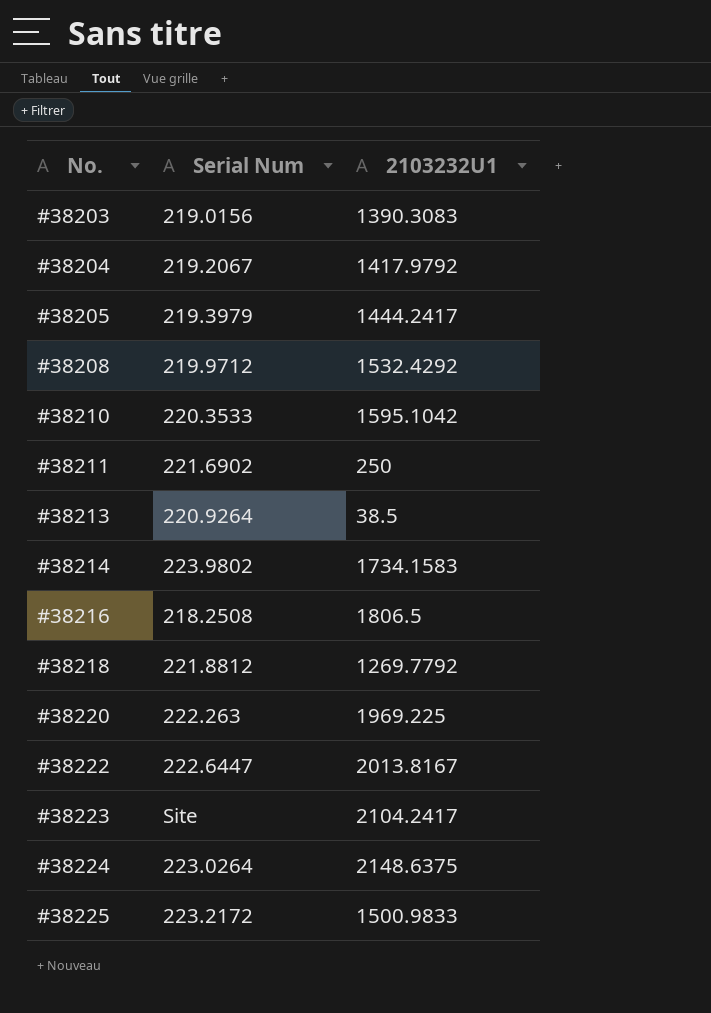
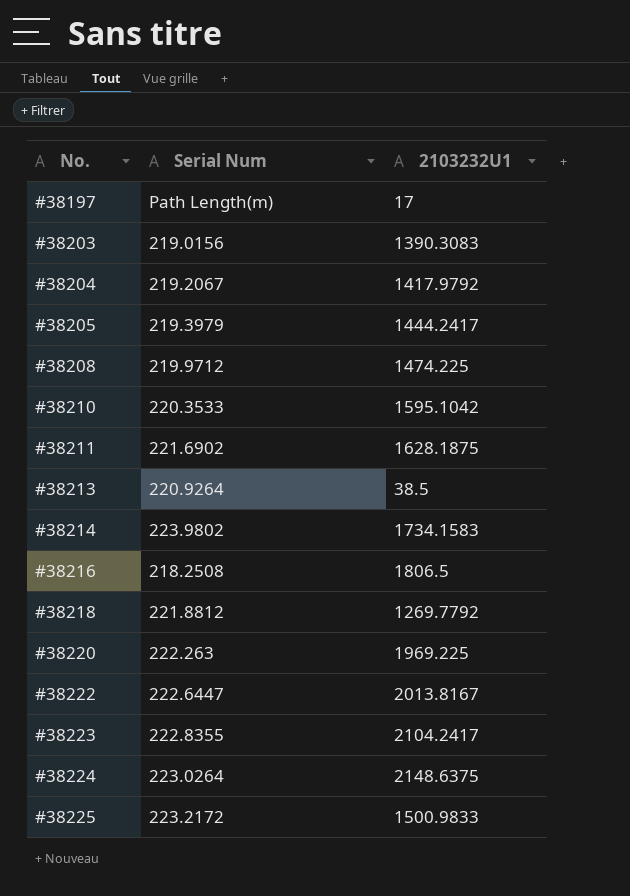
row #38197: none -> Path Length(m) | 17
#38208 | 2103232U1: 1532.4292 -> 1474.225
#38211 | 2103232U1: 250 -> 1628.1875
#38223 | Serial Num: Site -> 222.8355

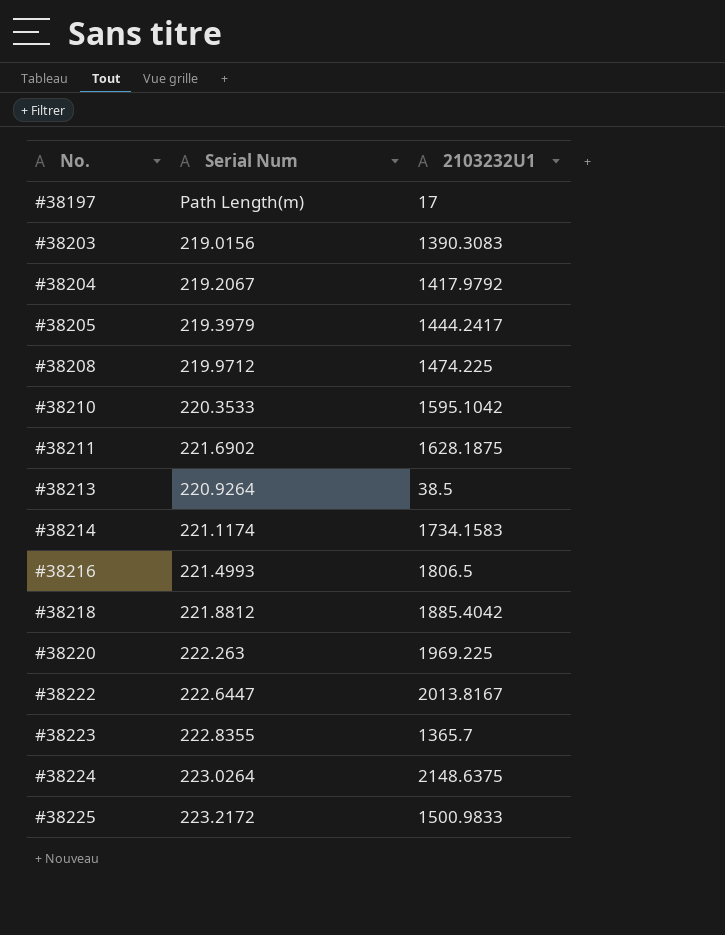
#38214 | Serial Num: 223.9802 -> 221.1174
#38216 | Serial Num: 218.2508 -> 221.4993
#38218 | 2103232U1: 1269.7792 -> 1885.4042
#38223 | 2103232U1: 2104.2417 -> 1365.7

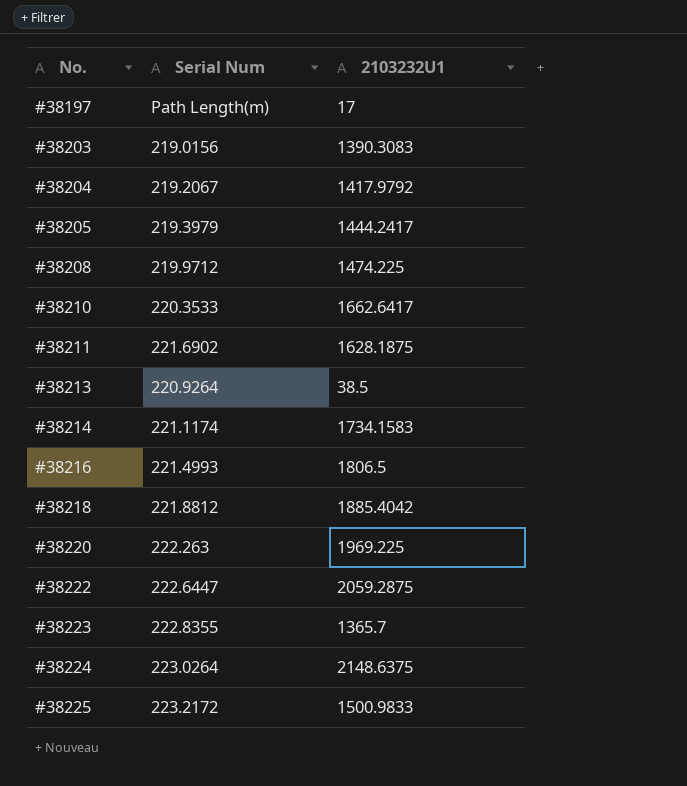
#38210 | 2103232U1: 1595.1042 -> 1662.6417
#38222 | 2103232U1: 2013.8167 -> 2059.2875

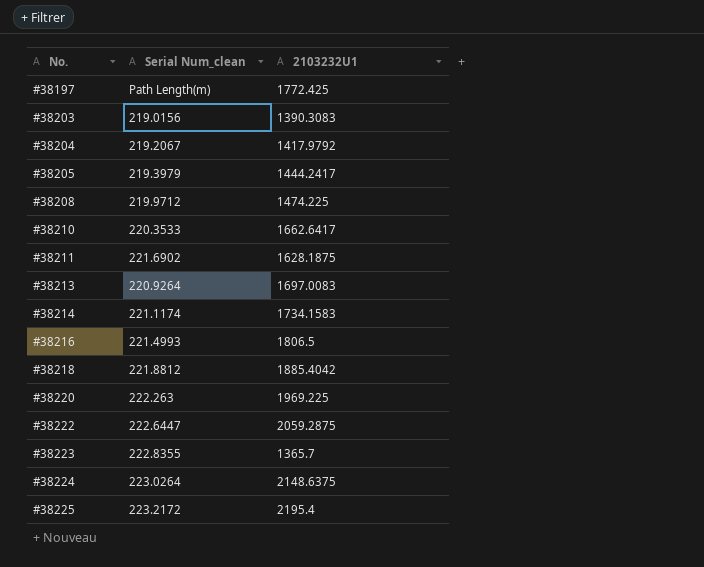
column name: Serial Num -> Serial Num_clean
#38197 | 2103232U1: 17 -> 1772.425
#38213 | 2103232U1: 38.5 -> 1697.0083
#38225 | 2103232U1: 1500.9833 -> 2195.4

